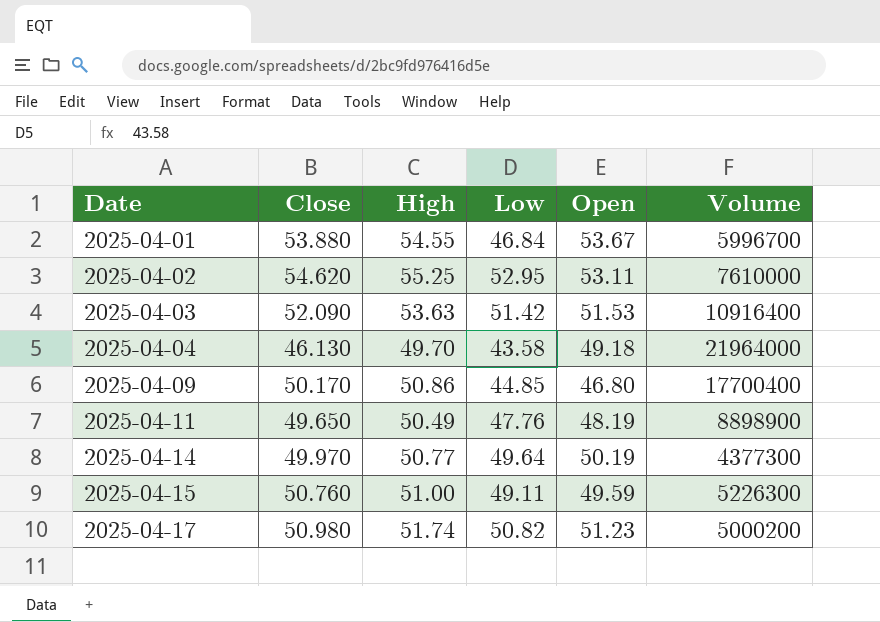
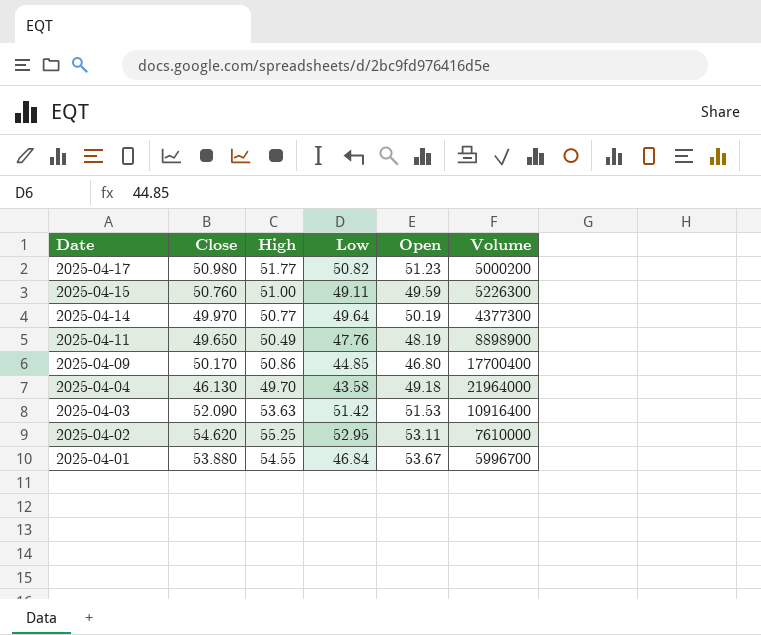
row order: Date ascending -> Date descending
2025-04-17 | High: 51.74 -> 51.77

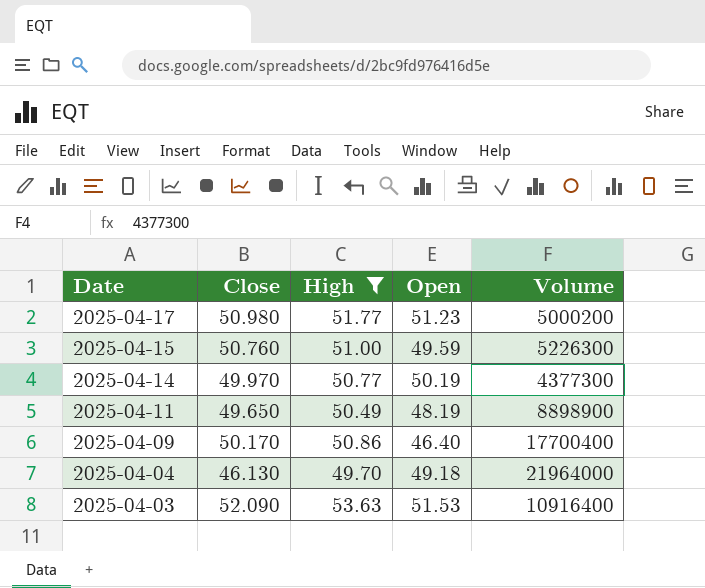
filter: none -> High <= 53.63
column Low | position: 4 -> none
2025-04-09 | Open: 46.80 -> 46.40

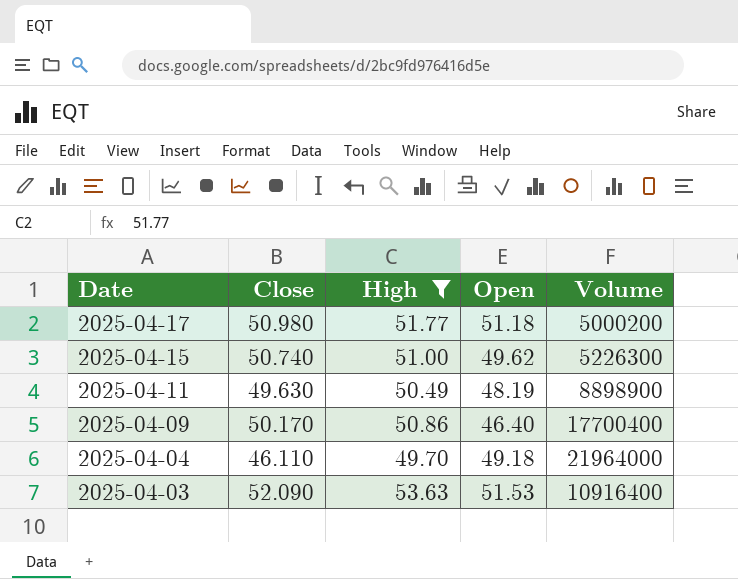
row 2025-04-14: 49.970 | 50.77 | 50.19 | 4377300 -> none
2025-04-17 | Open: 51.23 -> 51.18
2025-04-15 | Close: 50.760 -> 50.740
2025-04-15 | Open: 49.59 -> 49.62
2025-04-11 | Close: 49.650 -> 49.630
2025-04-04 | Close: 46.130 -> 46.110

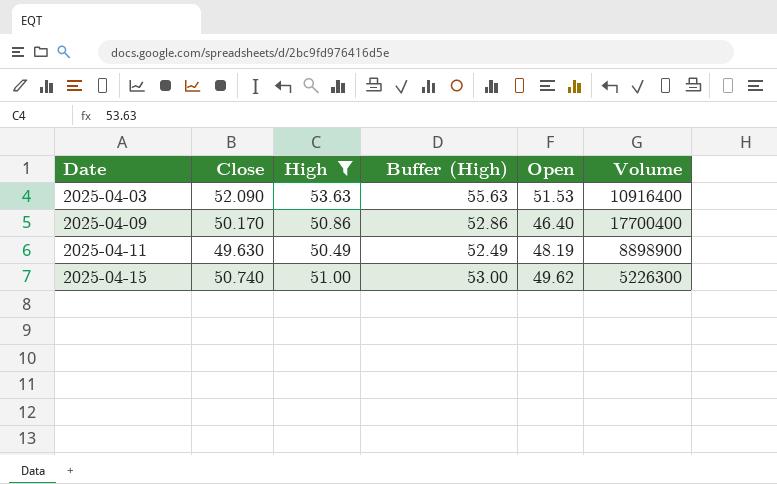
row order: Date descending -> Date ascending
column Buffer (High) | formula: none -> [High] + 2
row 2025-04-17: 50.980 | 51.77 | 51.18 | 5000200 -> none
row 2025-04-04: 46.110 | 49.70 | 49.18 | 21964000 -> none

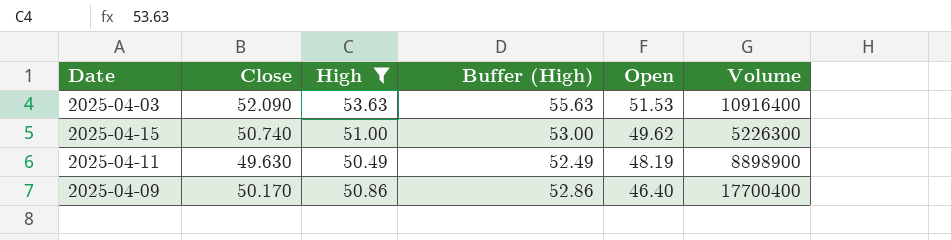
row order: Date ascending -> Open descending

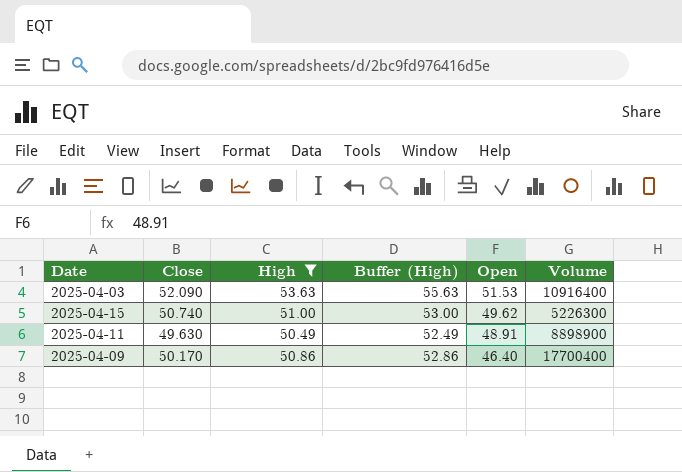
2025-04-11 | Open: 48.19 -> 48.91

